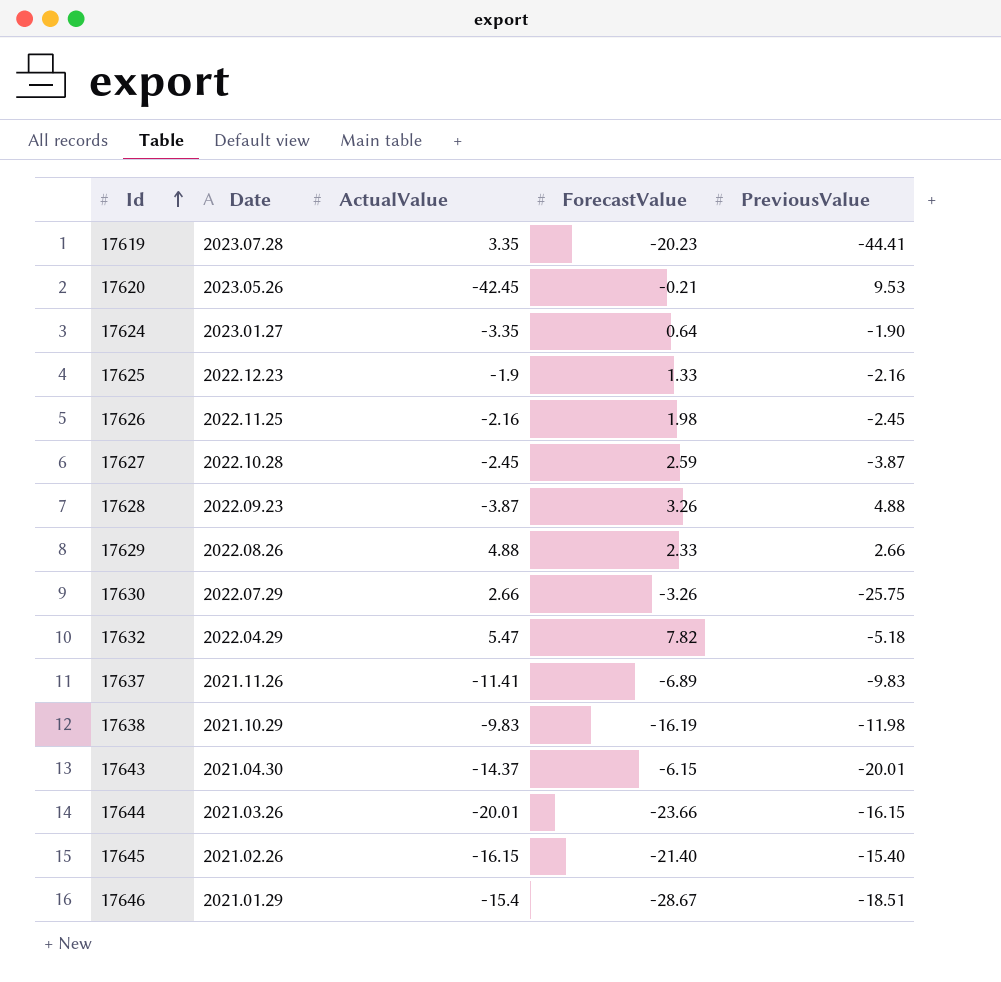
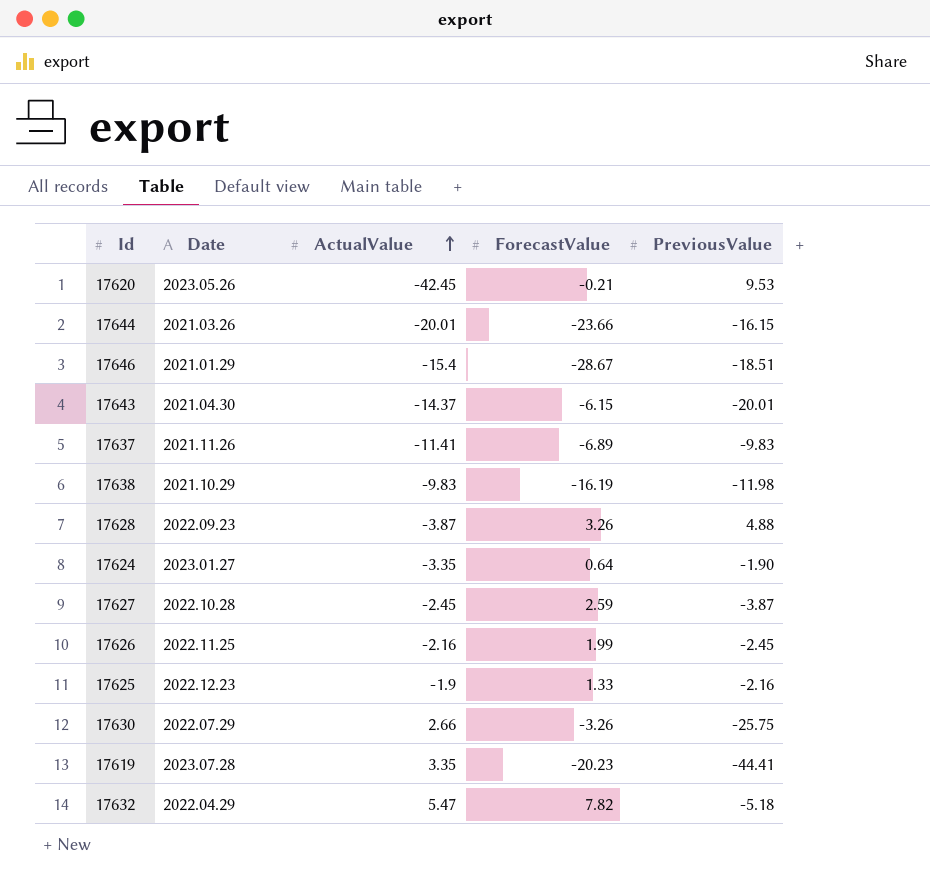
row order: Id ascending -> ActualValue ascending
row 17629: 2022.08.26 | 4.88 | 2.33 | 2.66 -> none
row 17645: 2021.02.26 | -16.15 | -21.40 | -15.40 -> none
17626 | ForecastValue: 1.98 -> 1.99

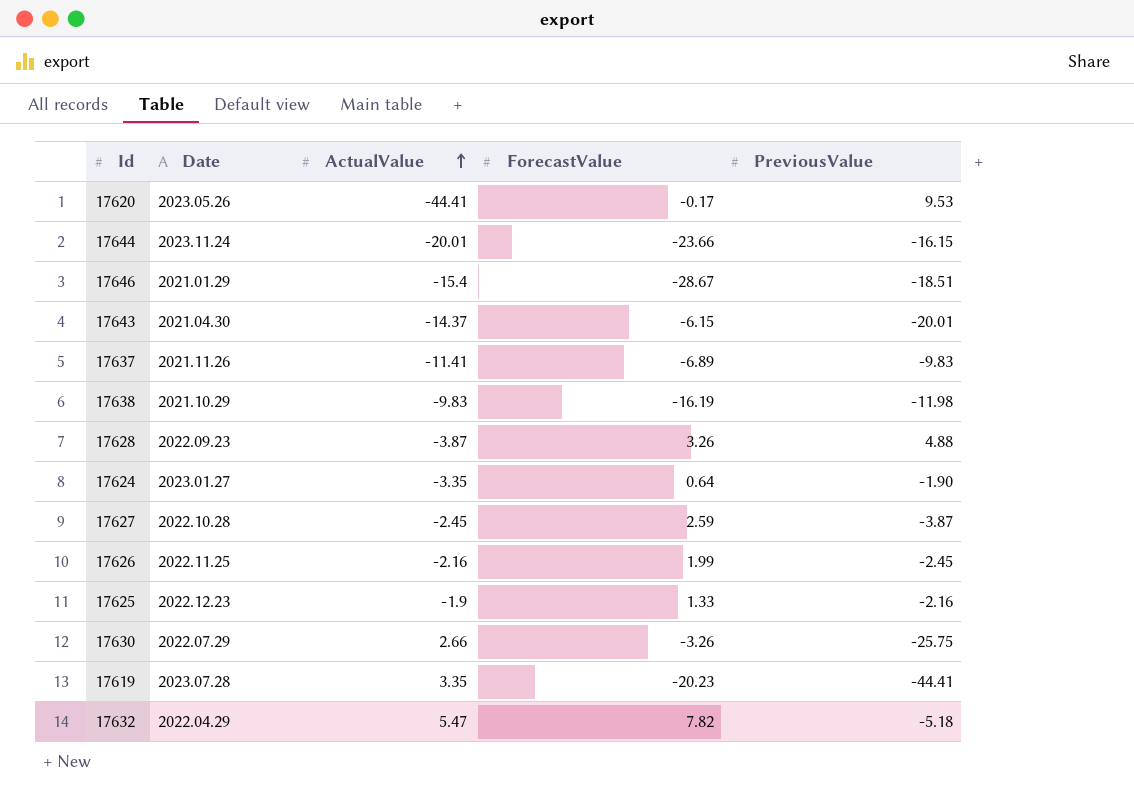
17620 | ActualValue: -42.45 -> -44.41
17620 | ForecastValue: -0.21 -> -0.17
17644 | Date: 2021.03.26 -> 2023.11.24

